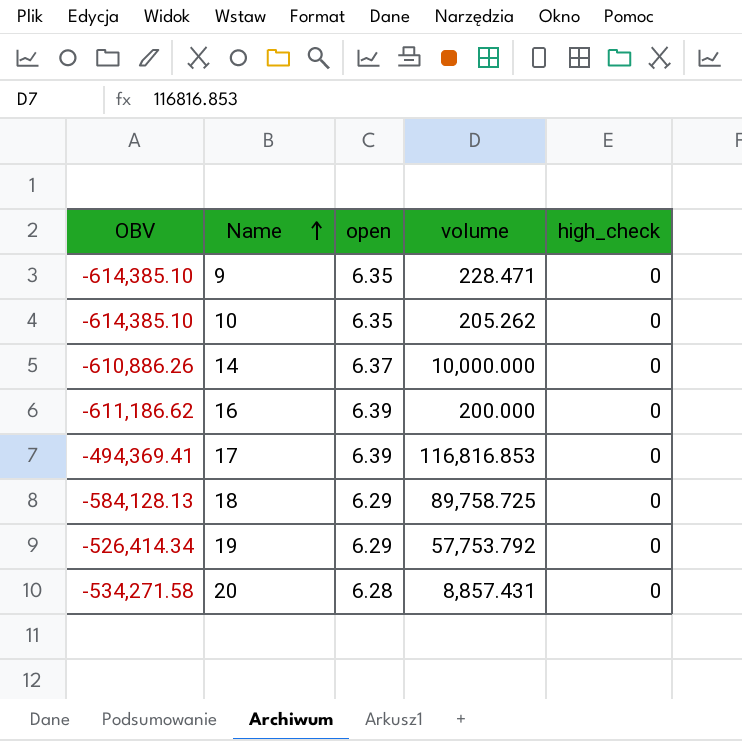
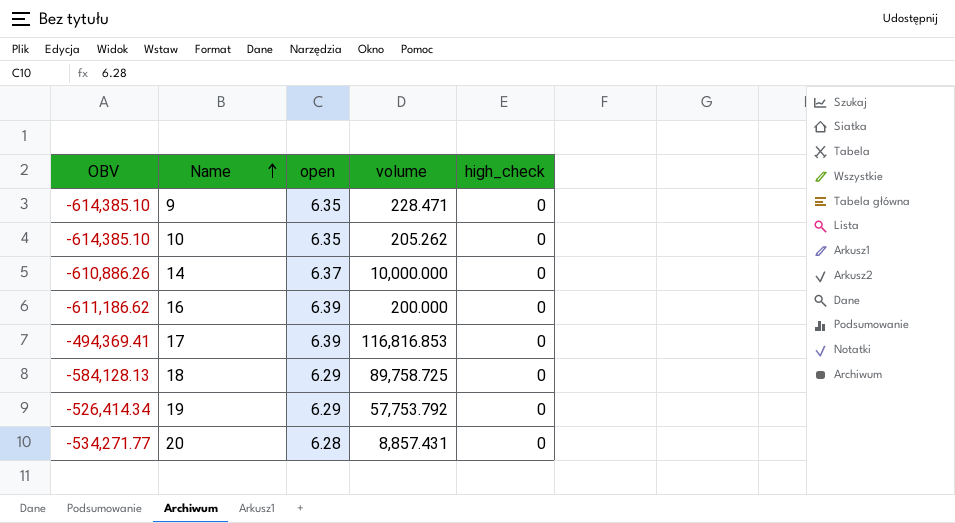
20 | OBV: -534,271.58 -> -534,271.77

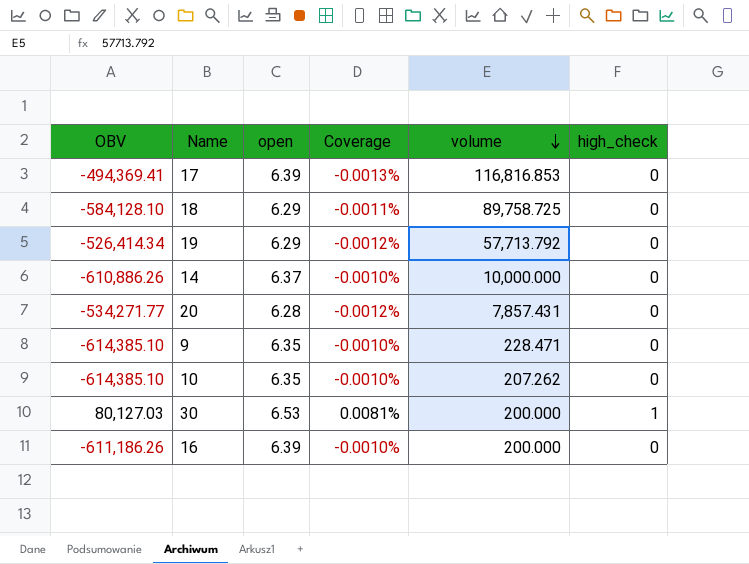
row order: Name ascending -> volume descending
column Coverage | formula: none -> [open] / [OBV]
18 | OBV: -584,128.13 -> -584,128.10
19 | volume: 57,753.792 -> 57,713.792
20 | volume: 8,857.431 -> 7,857.431
10 | volume: 205.262 -> 207.262
row 30: none -> 80,127.03 | 6.53 | 0.0081% | 200.000 | 1
16 | OBV: -611,186.62 -> -611,186.26

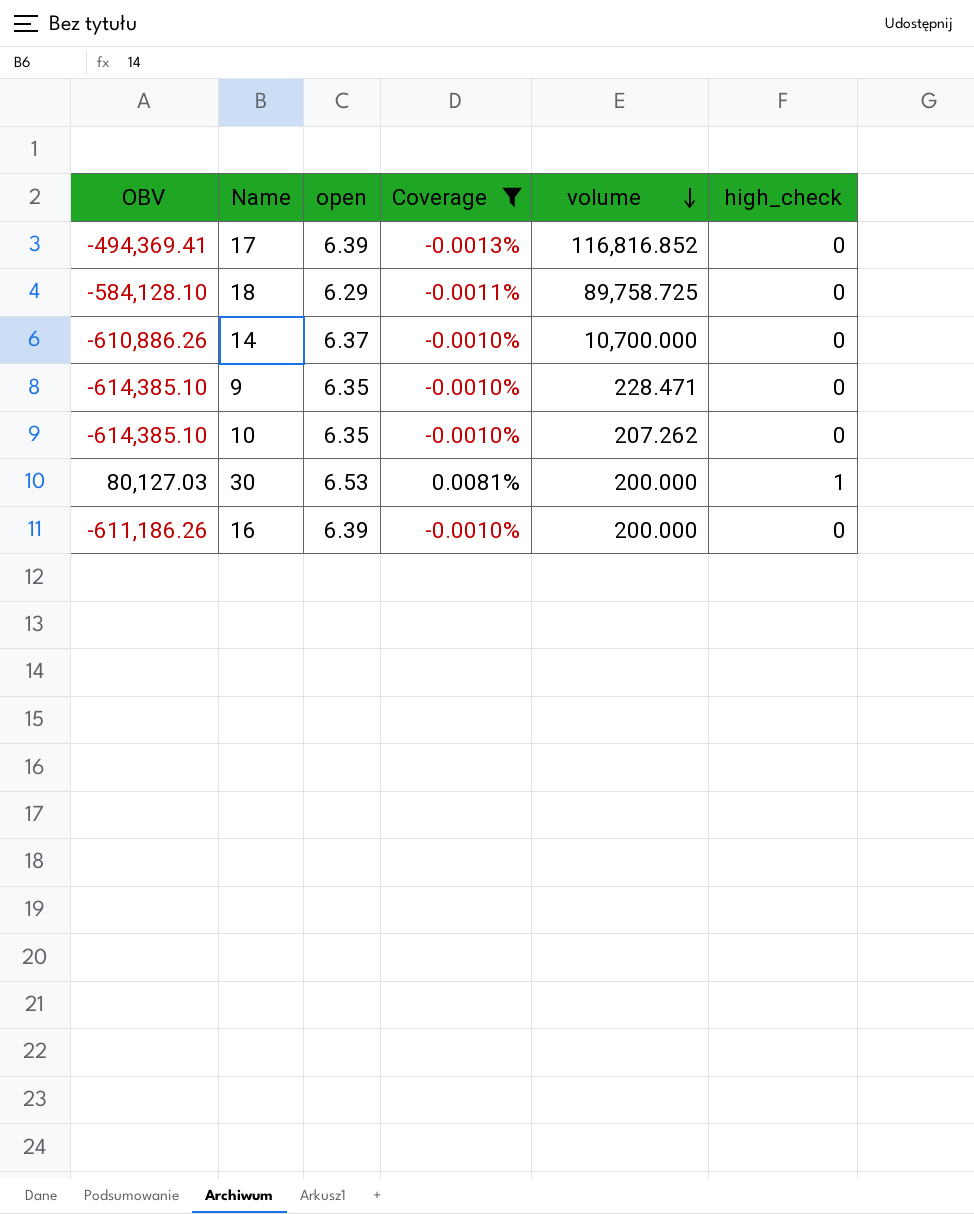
filter: none -> Coverage != -0.0012%
17 | volume: 116,816.853 -> 116,816.852
14 | volume: 10,000.000 -> 10,700.000

